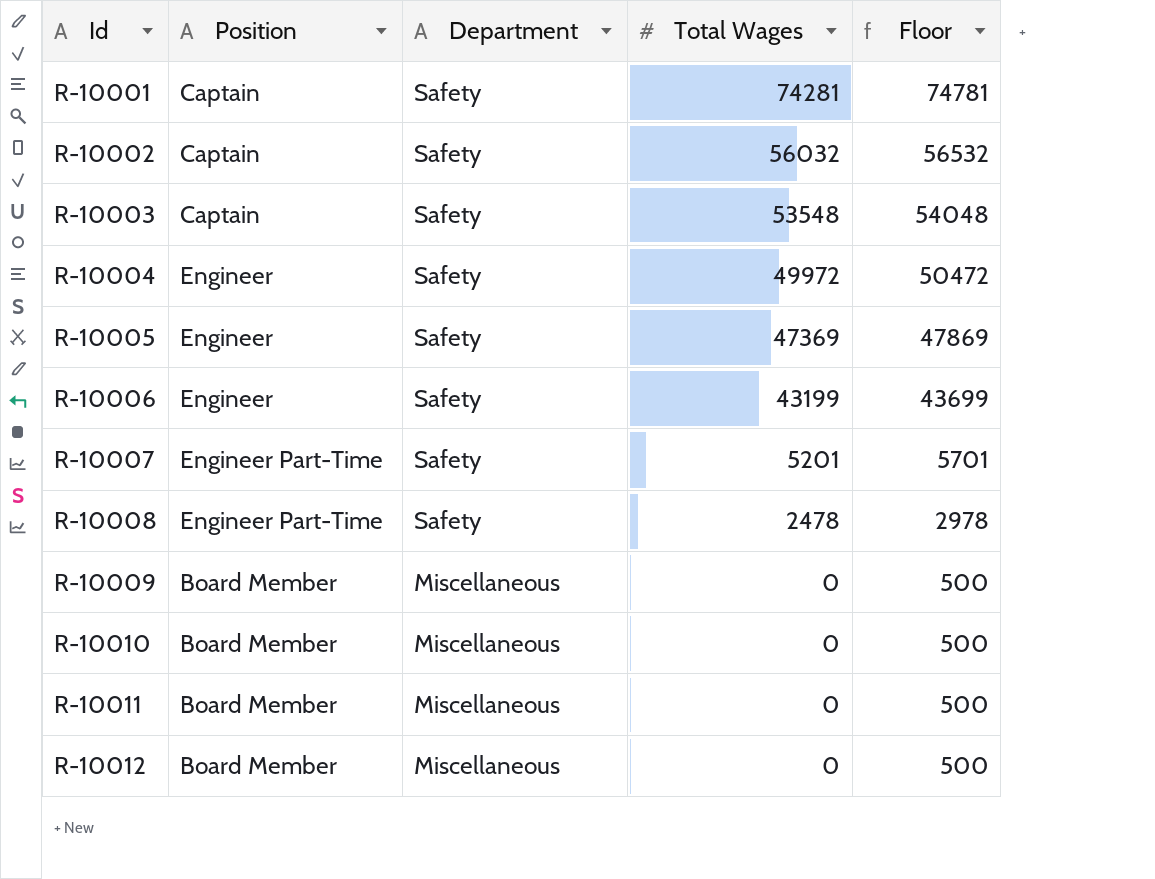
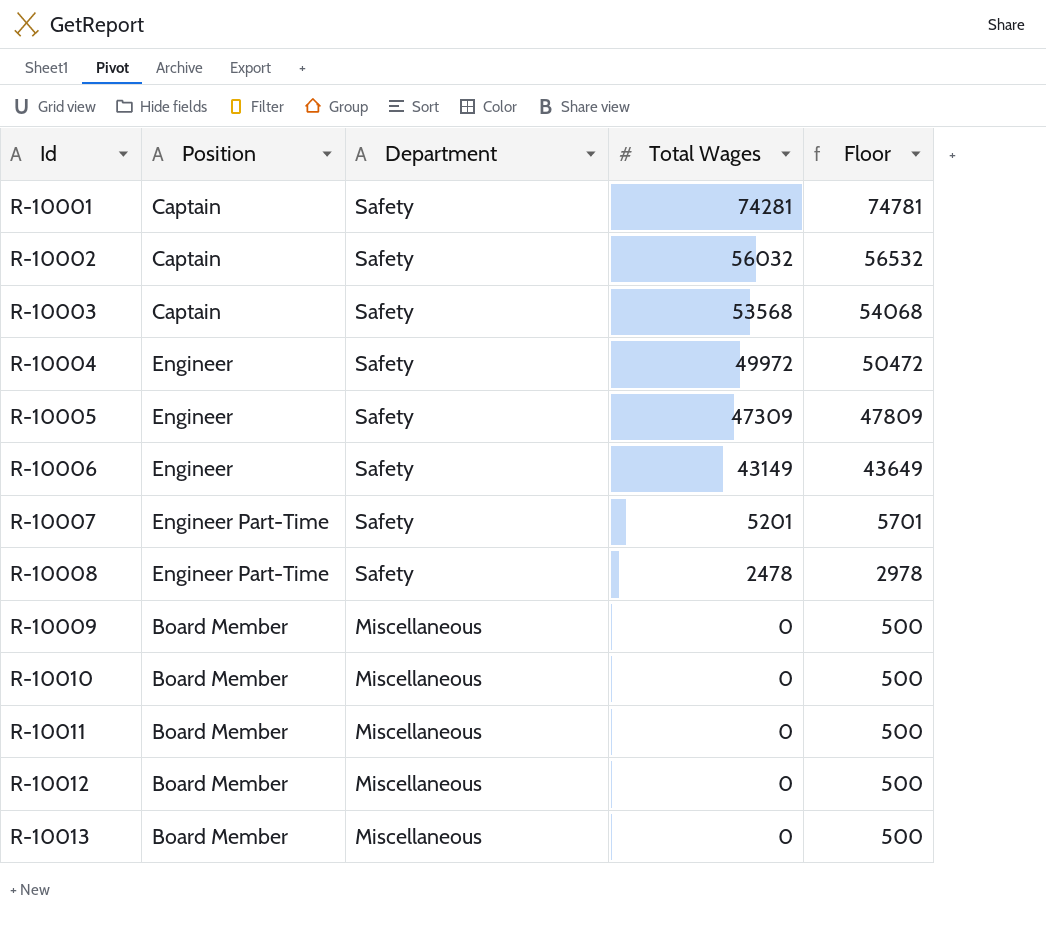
R-10003 | Total Wages: 53548 -> 53568
R-10003 | Floor: 54048 -> 54068
R-10005 | Total Wages: 47369 -> 47309
R-10005 | Floor: 47869 -> 47809
R-10006 | Total Wages: 43199 -> 43149
R-10006 | Floor: 43699 -> 43649
row R-10013: none -> Board Member | Miscellaneous | 0 | 500

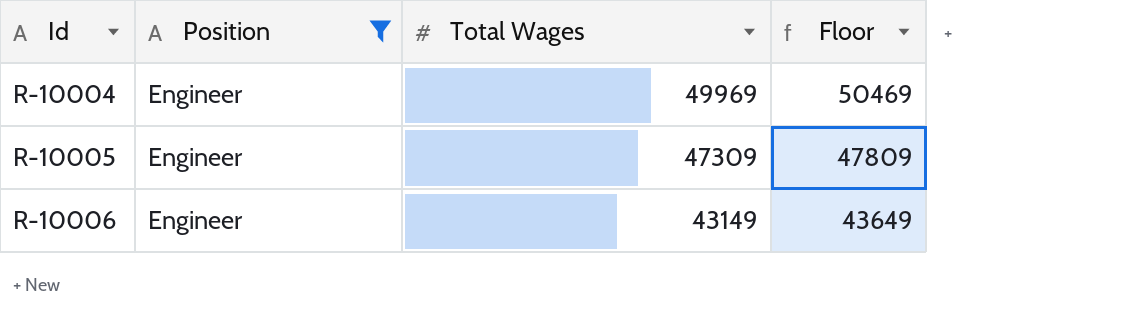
filter: none -> Position = Engineer
column Department | position: 3 -> none
R-10004 | Total Wages: 49972 -> 49969
R-10004 | Floor: 50472 -> 50469

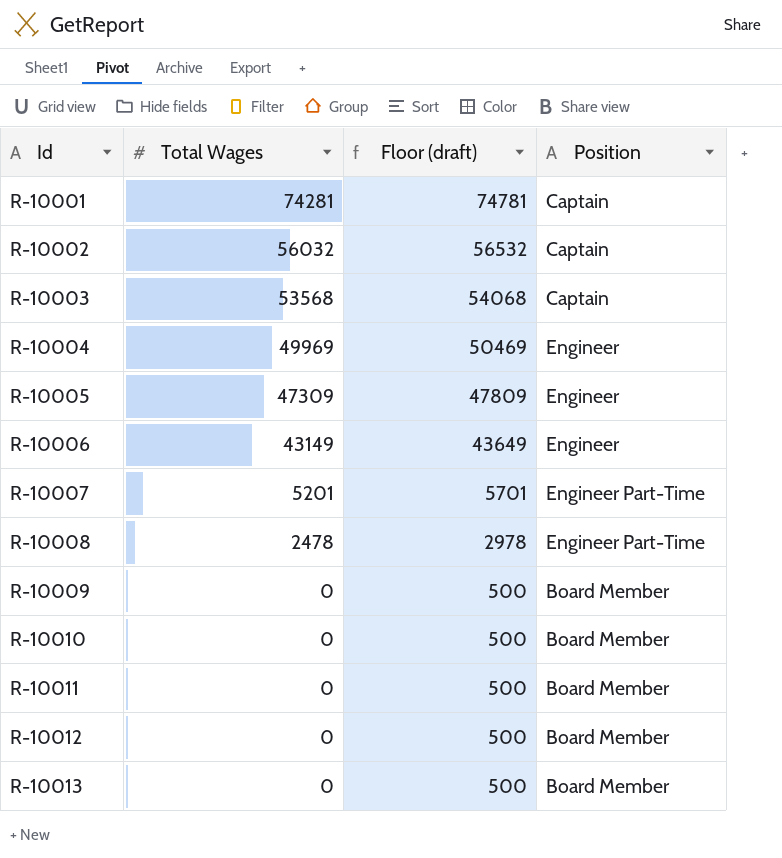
filter: Position = Engineer -> none
column name: Floor -> Floor (draft)
column Position | position: 2 -> 4

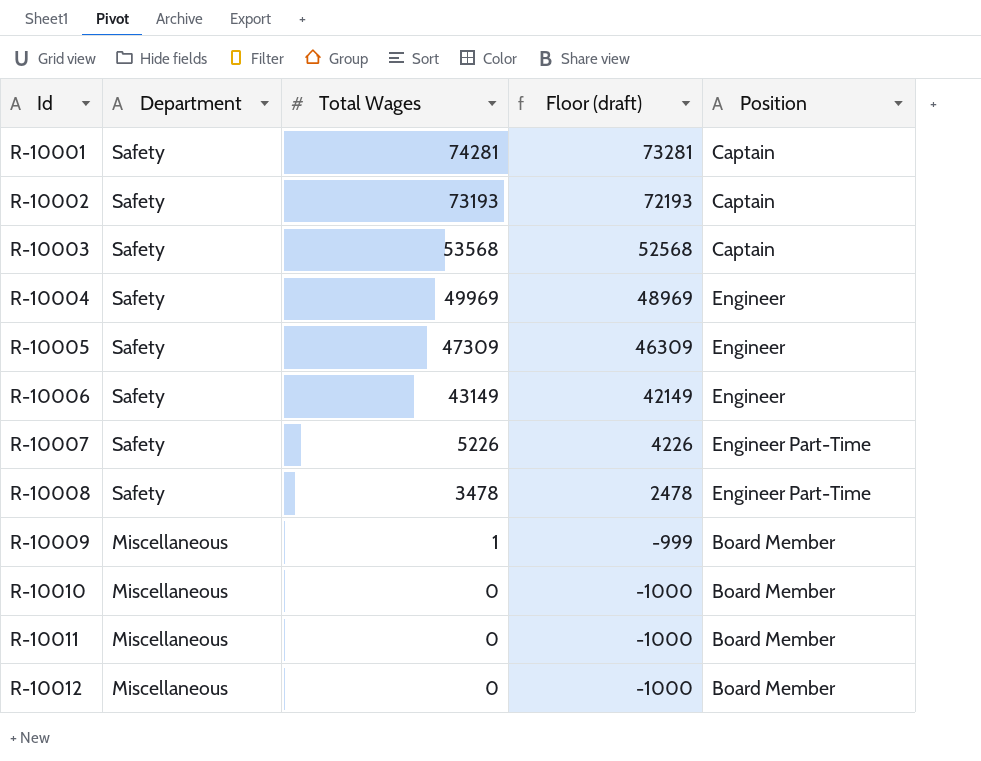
column Department | position: none -> 2
column Floor (draft) | formula: [Total Wages] + 500 -> [Total Wages] - 1000
row R-10013: 0 | 500 | Board Member -> none
R-10002 | Total Wages: 56032 -> 73193
R-10007 | Total Wages: 5201 -> 5226
R-10008 | Total Wages: 2478 -> 3478
R-10009 | Total Wages: 0 -> 1

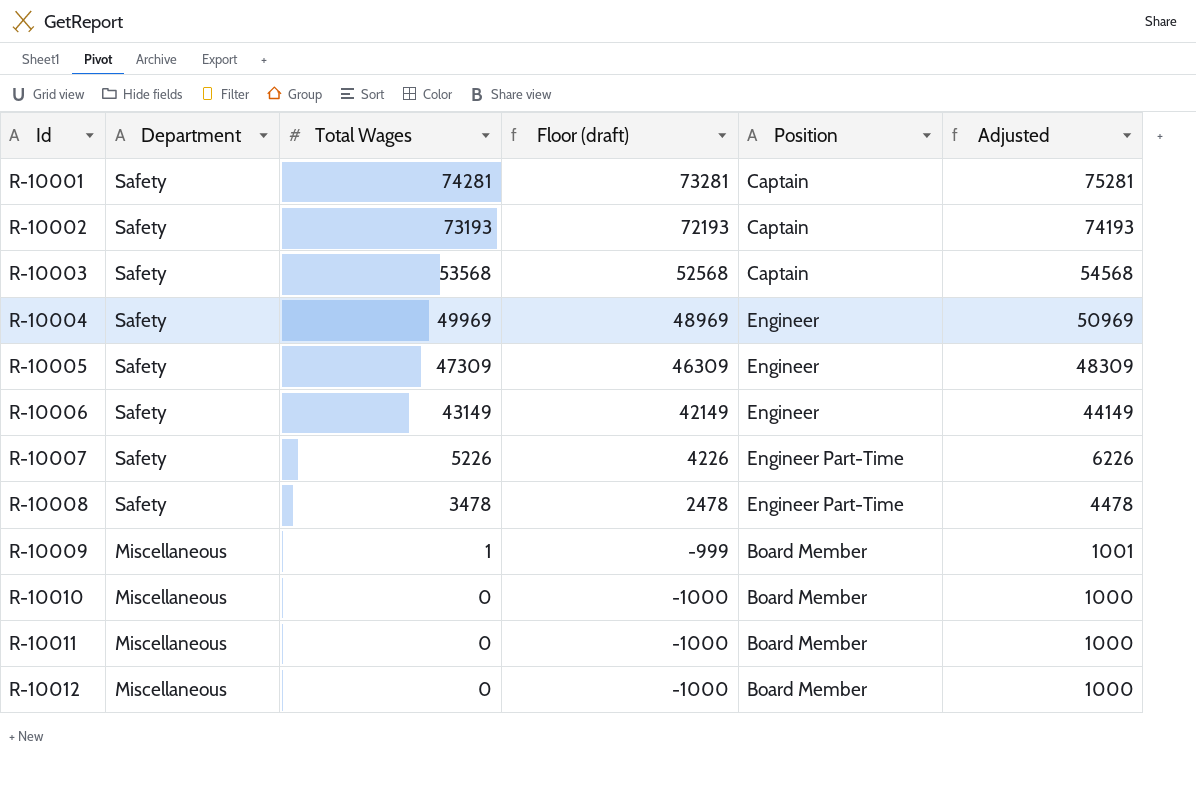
column Adjusted | formula: none -> [Total Wages] + 1000

